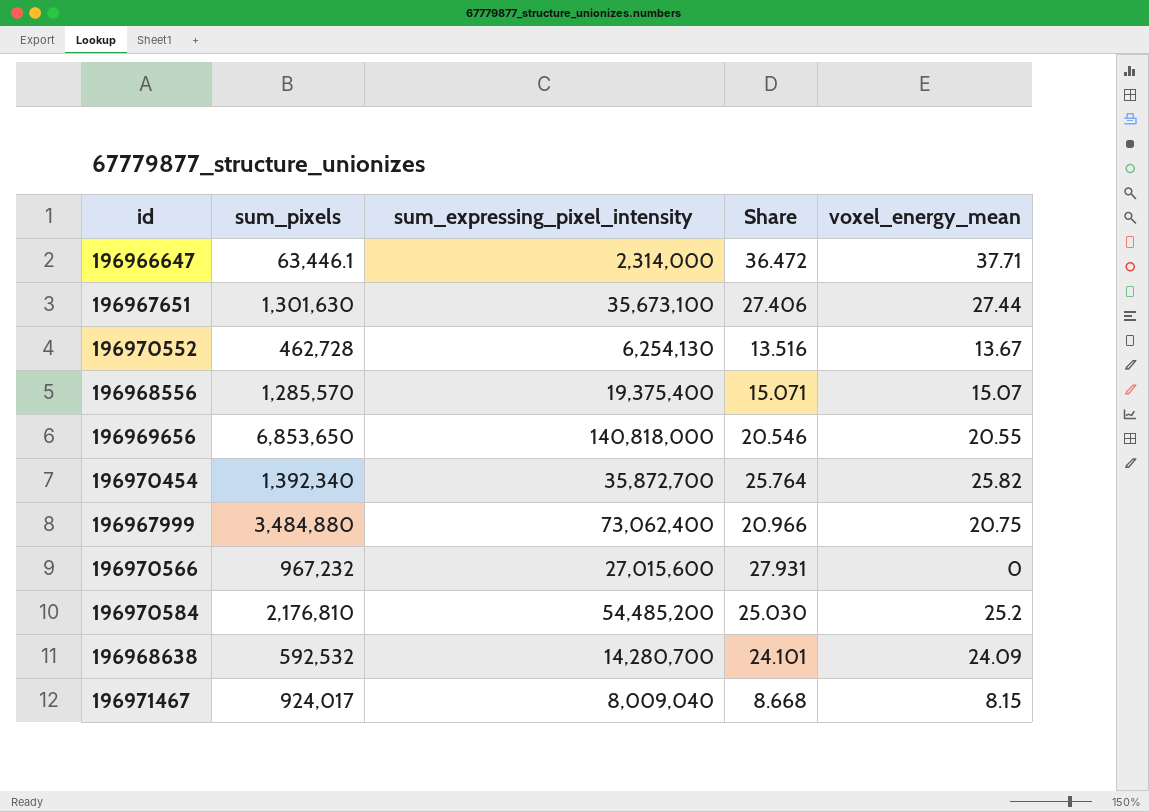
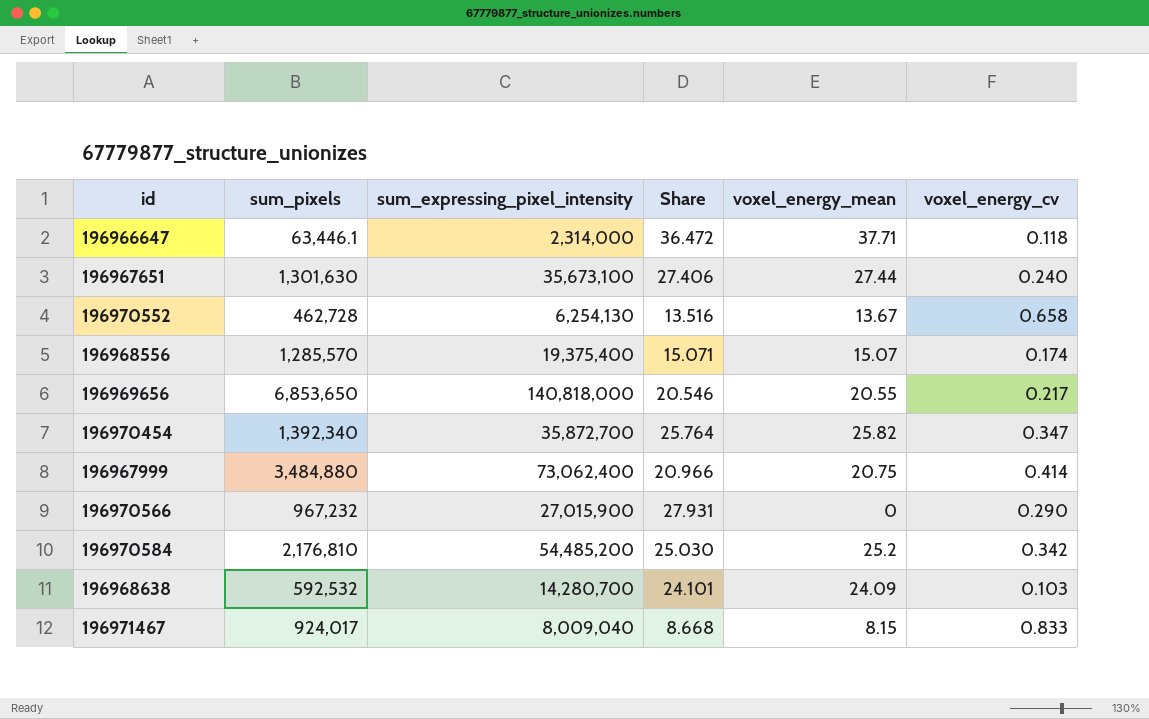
column voxel_energy_cv | position: none -> 6
196970566 | sum_expressing_pixel_intensity: 27,015,600 -> 27,015,900

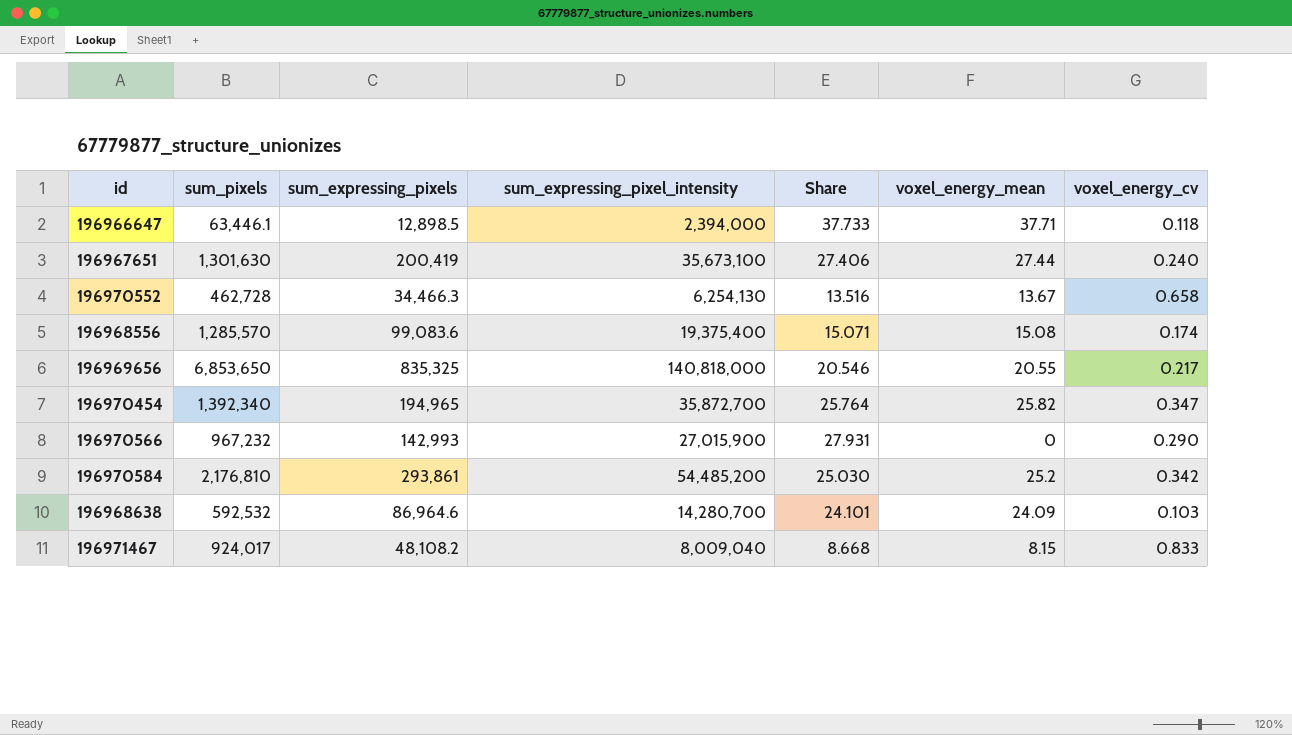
column sum_expressing_pixels | position: none -> 3
row 196967999: 3,484,880 | 73,062,400 | 20.966 | 20.75 | 0.414 -> none
196966647 | sum_expressing_pixel_intensity: 2,314,000 -> 2,394,000
196966647 | Share: 36.472 -> 37.733
196968556 | voxel_energy_mean: 15.07 -> 15.08

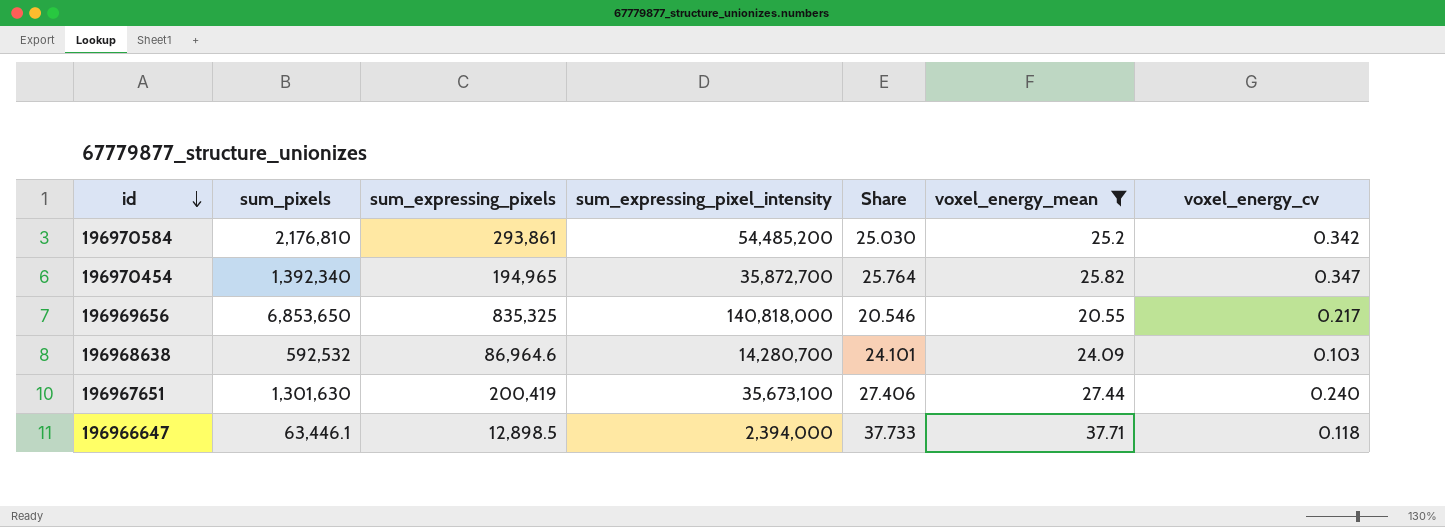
filter: none -> voxel_energy_mean >= 20.55
row order: none -> id descending

